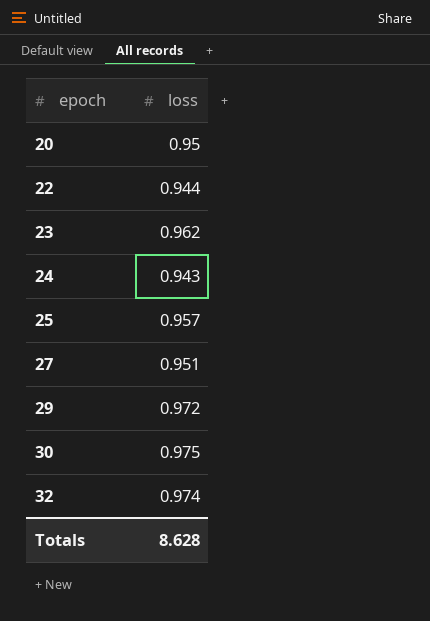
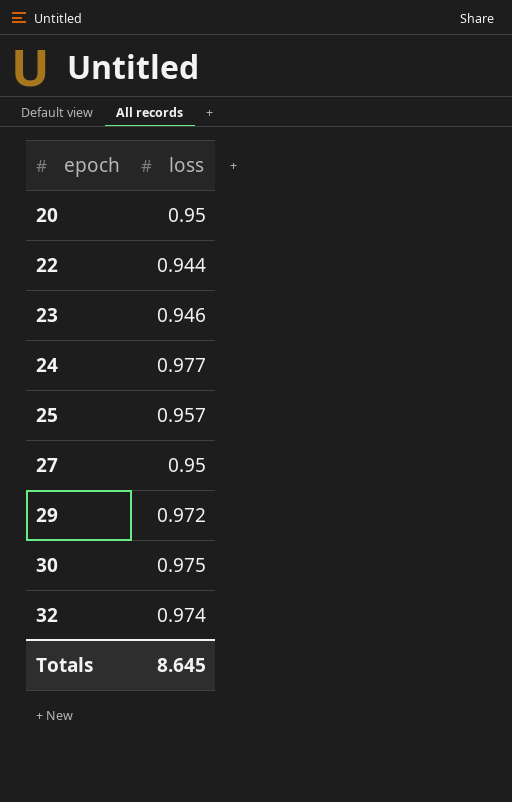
23 | loss: 0.962 -> 0.946
24 | loss: 0.943 -> 0.977
27 | loss: 0.951 -> 0.95
Totals | loss: 8.628 -> 8.645

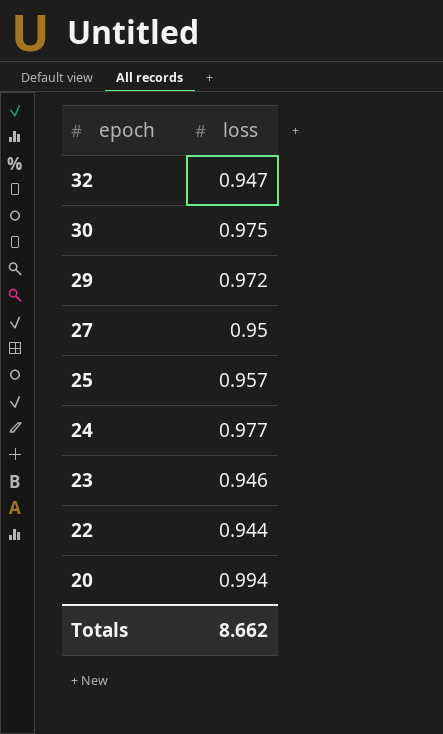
row order: epoch ascending -> epoch descending
32 | loss: 0.974 -> 0.947
20 | loss: 0.95 -> 0.994
Totals | loss: 8.645 -> 8.662

